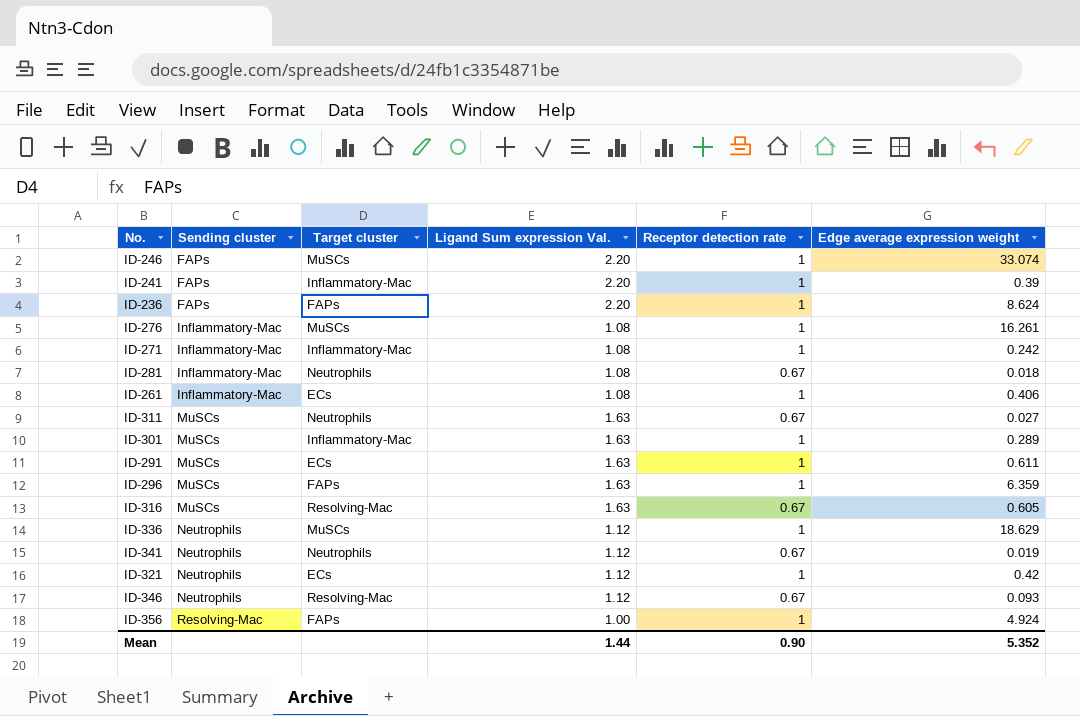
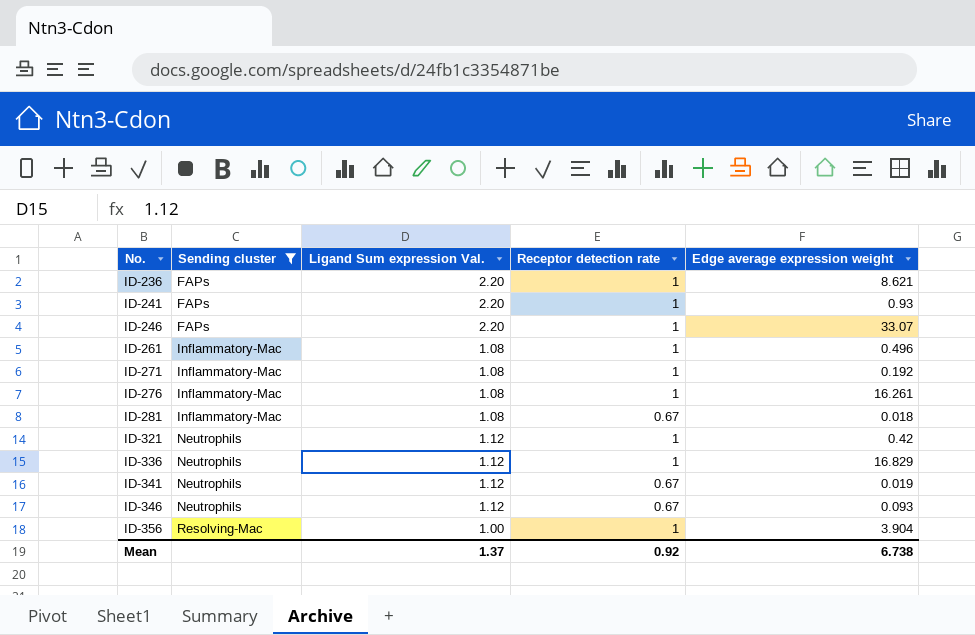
filter: none -> Sending cluster != MuSCs
row order: Sending cluster ascending -> No. ascending
column Target cluster | position: 3 -> none
ID-236 | Edge average expression weight: 8.624 -> 8.621
ID-241 | Edge average expression weight: 0.39 -> 0.93
ID-246 | Edge average expression weight: 33.074 -> 33.07
ID-261 | Edge average expression weight: 0.406 -> 0.496
ID-271 | Edge average expression weight: 0.242 -> 0.192
ID-336 | Edge average expression weight: 18.629 -> 16.829
ID-356 | Edge average expression weight: 4.924 -> 3.904
Mean | Ligand Sum expression Val.: 1.44 -> 1.37
Mean | Receptor detection rate: 0.90 -> 0.92
Mean | Edge average expression weight: 5.352 -> 6.738

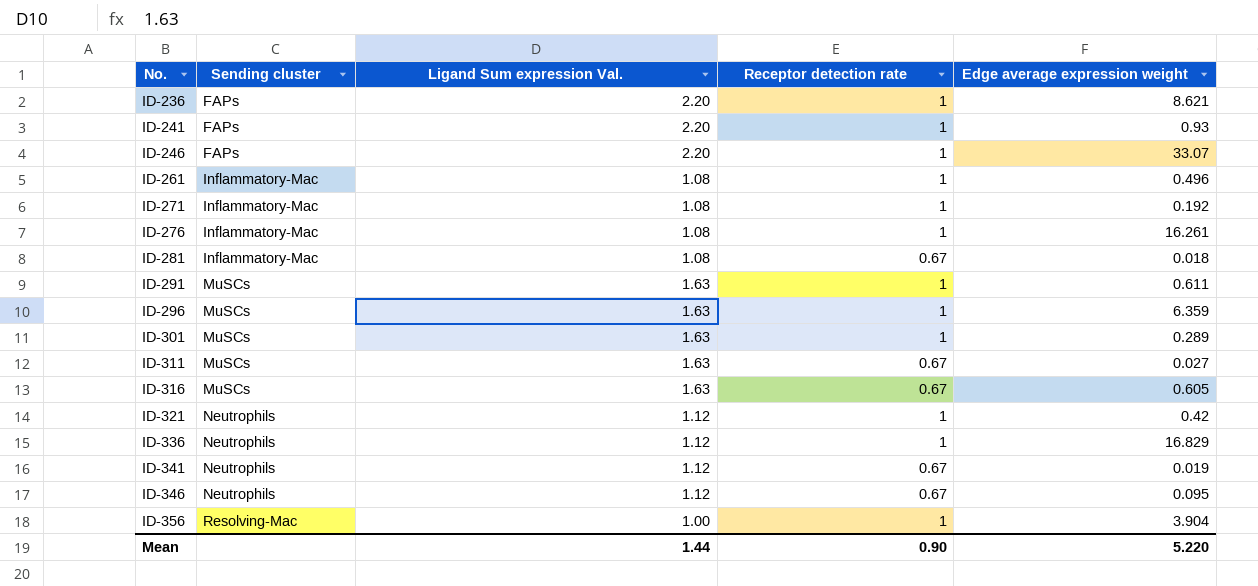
filter: Sending cluster != MuSCs -> none
ID-346 | Edge average expression weight: 0.093 -> 0.095
Mean | Ligand Sum expression Val.: 1.37 -> 1.44
Mean | Receptor detection rate: 0.92 -> 0.90
Mean | Edge average expression weight: 6.738 -> 5.220

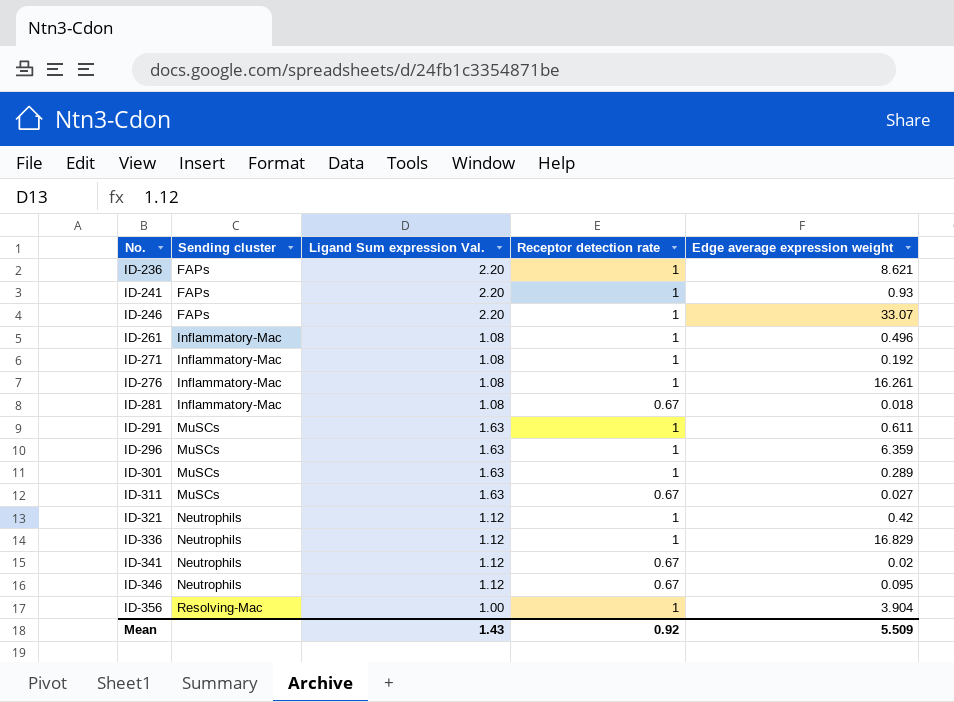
row ID-316: MuSCs | 1.63 | 0.67 | 0.605 -> none
ID-341 | Edge average expression weight: 0.019 -> 0.02
Mean | Ligand Sum expression Val.: 1.44 -> 1.43
Mean | Receptor detection rate: 0.90 -> 0.92
Mean | Edge average expression weight: 5.220 -> 5.509

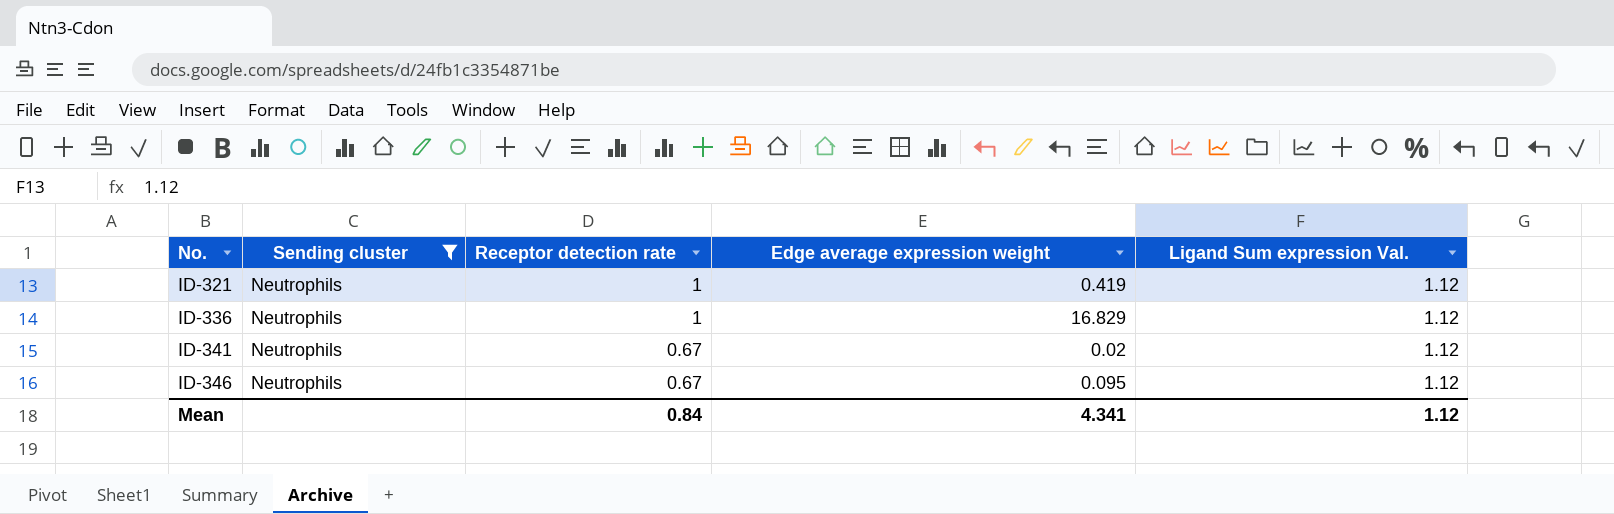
filter: none -> Sending cluster = Neutrophils
column Ligand Sum expression Val. | position: 3 -> 5
ID-321 | Edge average expression weight: 0.42 -> 0.419
Mean | Receptor detection rate: 0.92 -> 0.84
Mean | Edge average expression weight: 5.509 -> 4.341
Mean | Ligand Sum expression Val.: 1.43 -> 1.12

